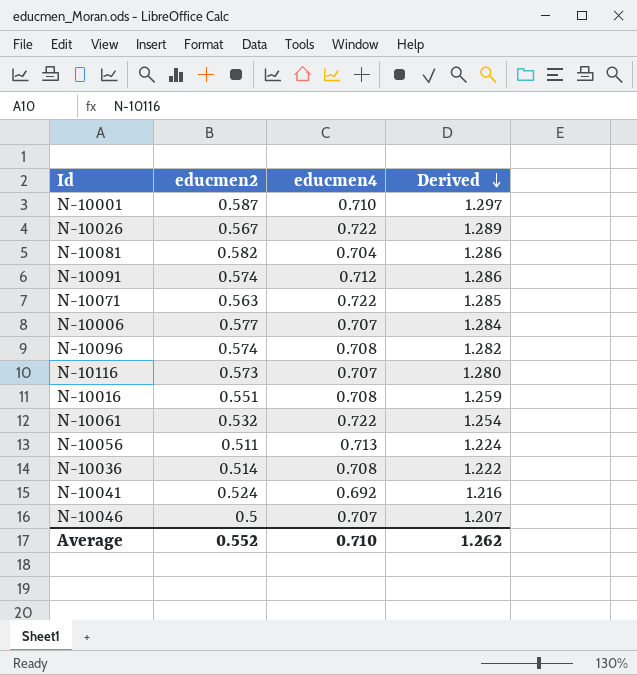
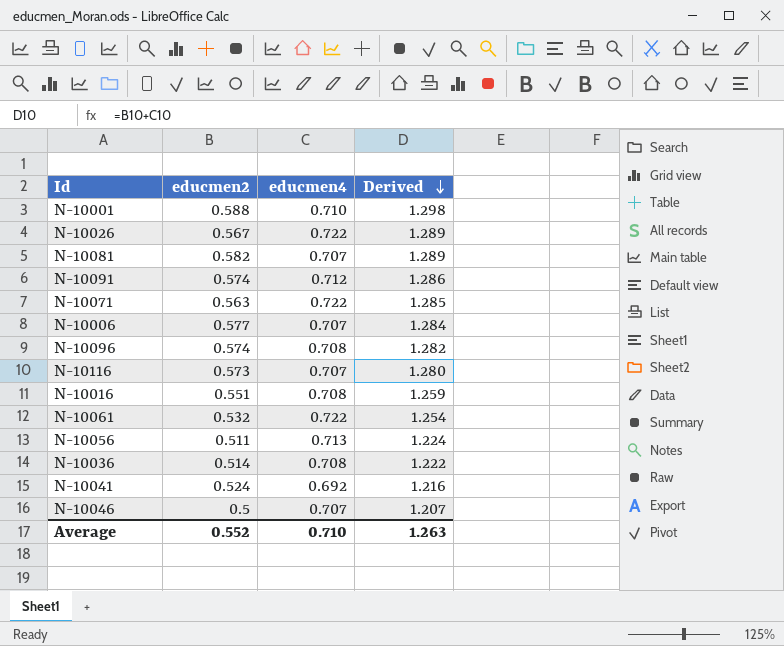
N-10001 | educmen2: 0.587 -> 0.588
N-10001 | Derived: 1.297 -> 1.298
N-10081 | educmen4: 0.704 -> 0.707
N-10081 | Derived: 1.286 -> 1.289
Average | Derived: 1.262 -> 1.263

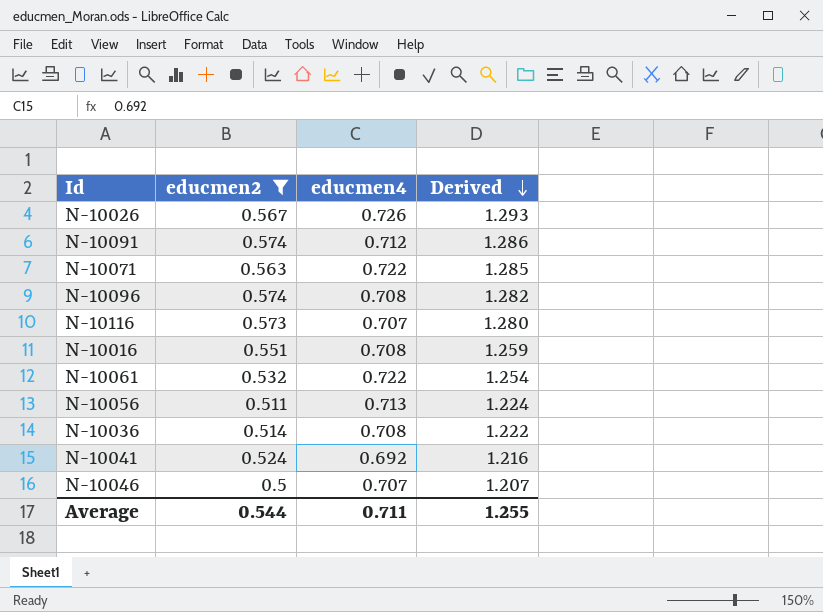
filter: none -> educmen2 <= 0.574
N-10026 | educmen4: 0.722 -> 0.726
N-10026 | Derived: 1.289 -> 1.293
Average | educmen2: 0.552 -> 0.544
Average | educmen4: 0.710 -> 0.711
Average | Derived: 1.263 -> 1.255

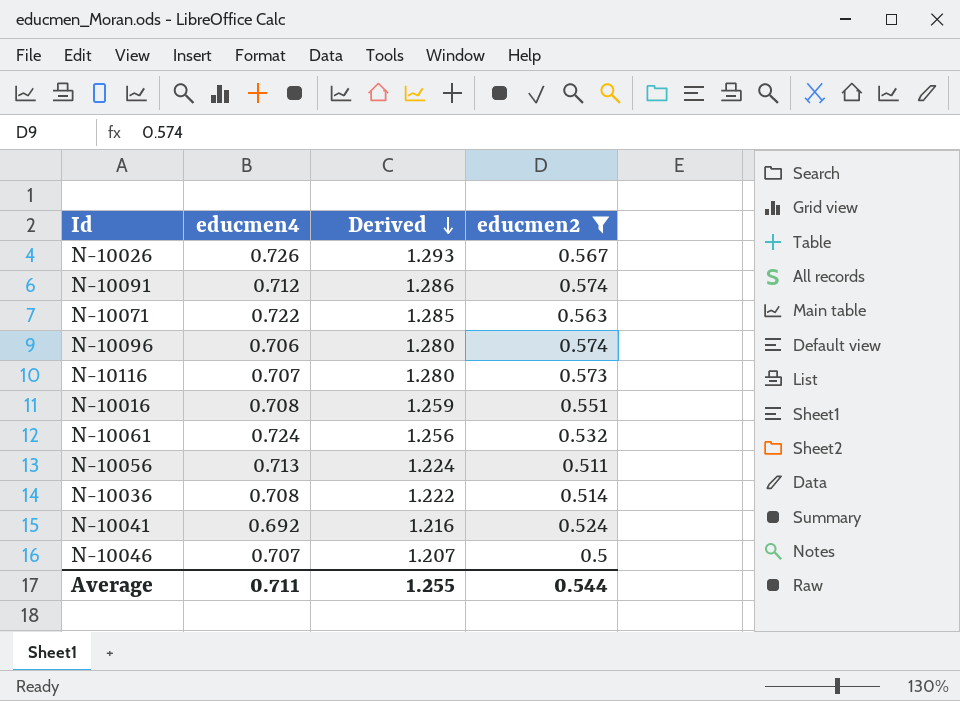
column educmen2 | position: 2 -> 4
N-10096 | educmen4: 0.708 -> 0.706
N-10096 | Derived: 1.282 -> 1.280
N-10061 | educmen4: 0.722 -> 0.724
N-10061 | Derived: 1.254 -> 1.256

